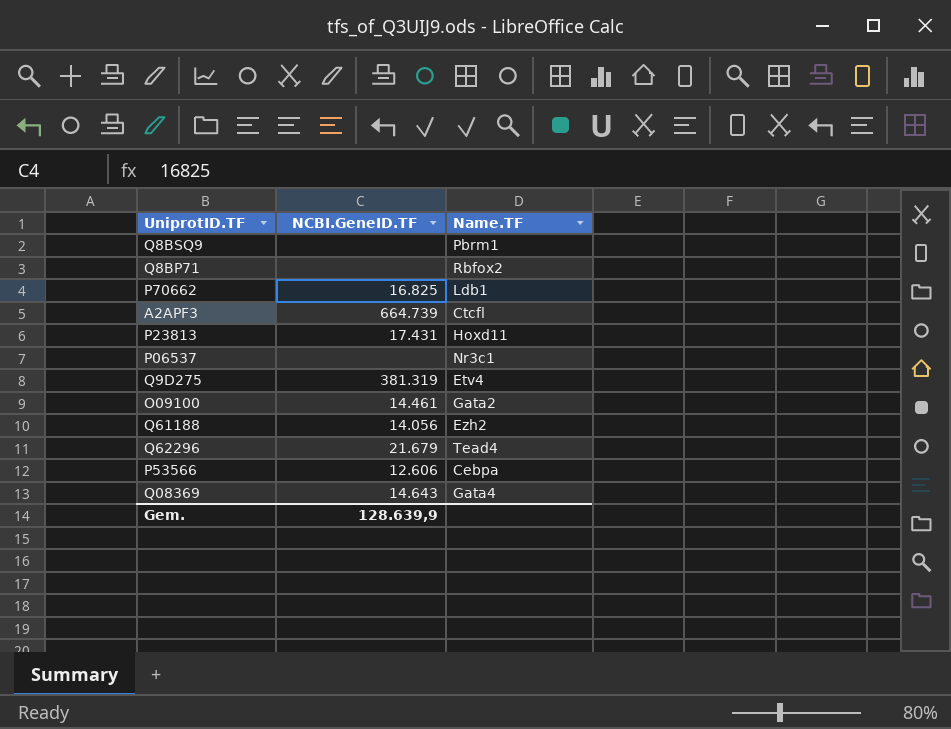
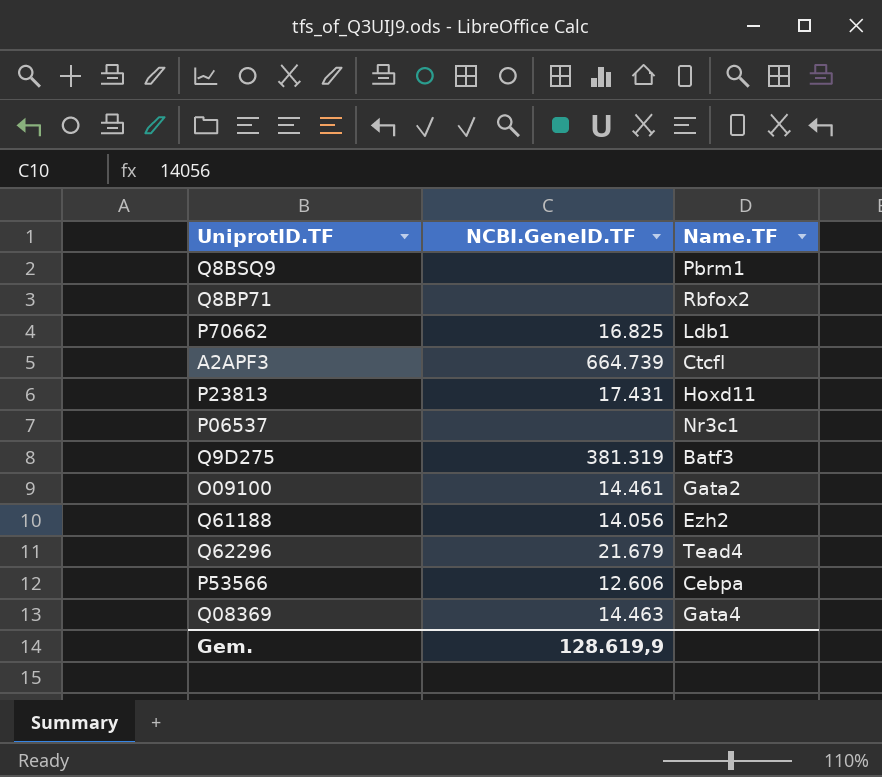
Q9D275 | Name.TF: Etv4 -> Batf3
Q08369 | NCBI.GeneID.TF: 14.643 -> 14.463
Gem. | NCBI.GeneID.TF: 128.639,9 -> 128.619,9

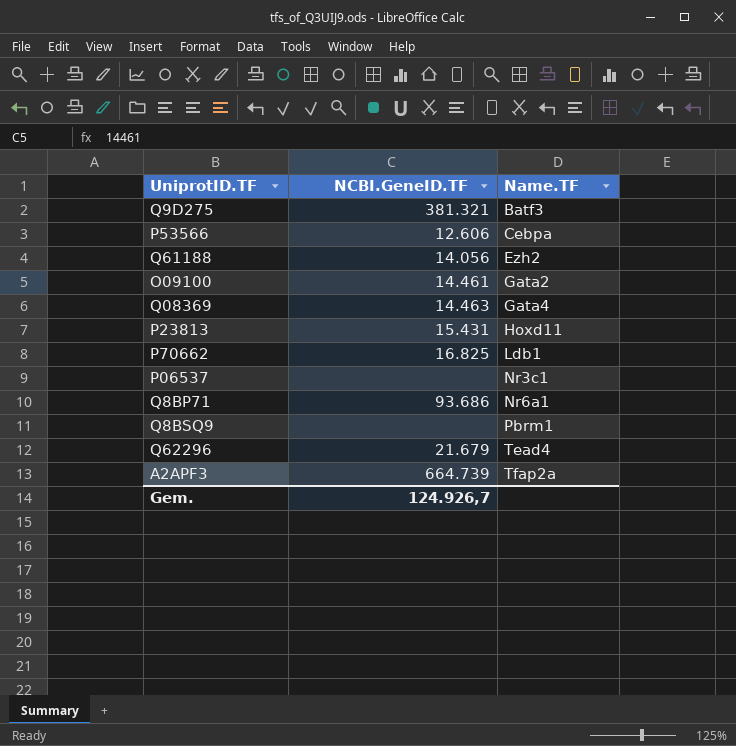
row order: none -> Name.TF ascending
Q9D275 | NCBI.GeneID.TF: 381.319 -> 381.321
P23813 | NCBI.GeneID.TF: 17.431 -> 15.431
Q8BP71 | NCBI.GeneID.TF: none -> 93.686
Q8BP71 | Name.TF: Rbfox2 -> Nr6a1
A2APF3 | Name.TF: Ctcfl -> Tfap2a
Gem. | NCBI.GeneID.TF: 128.619,9 -> 124.926,7

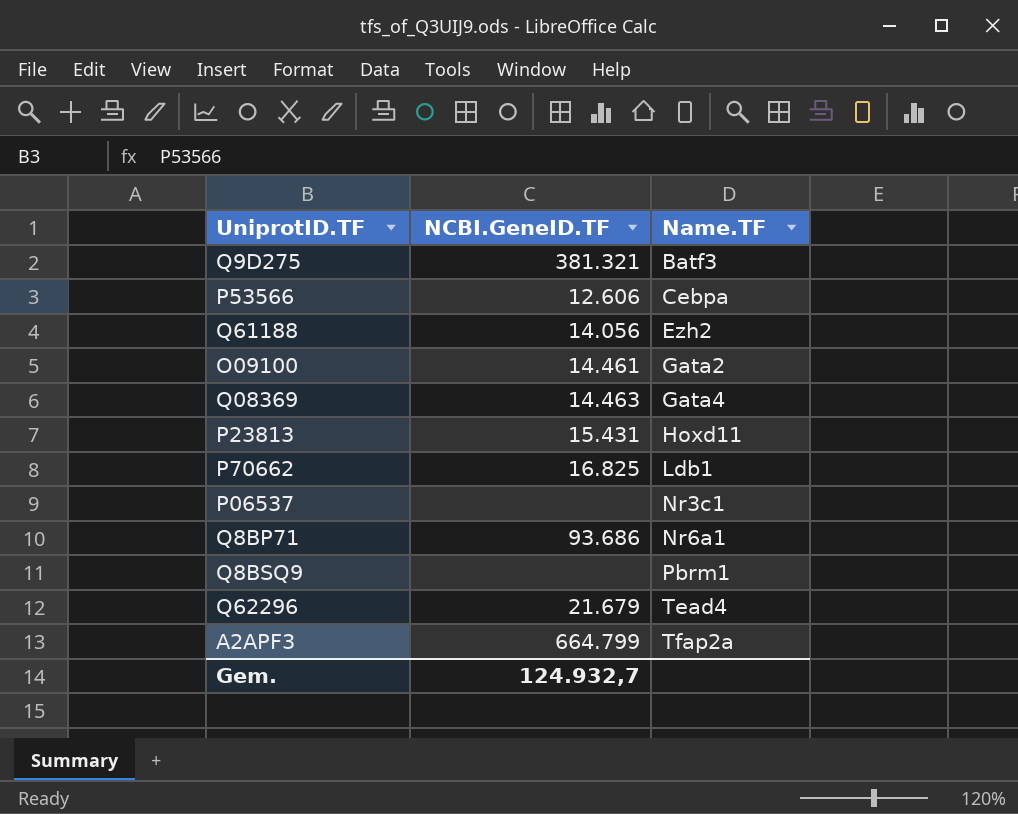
A2APF3 | NCBI.GeneID.TF: 664.739 -> 664.799
Gem. | NCBI.GeneID.TF: 124.926,7 -> 124.932,7

